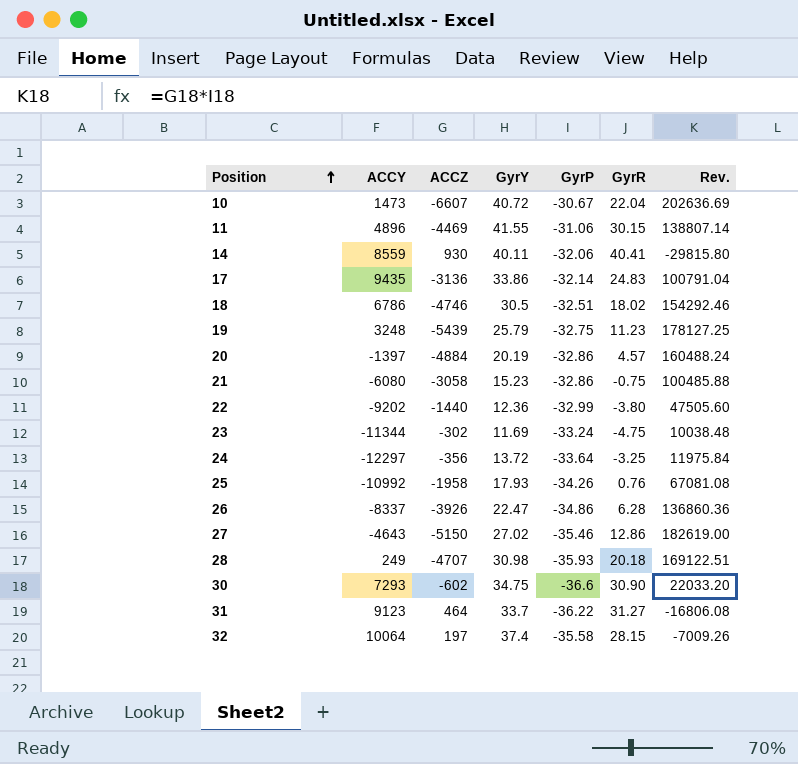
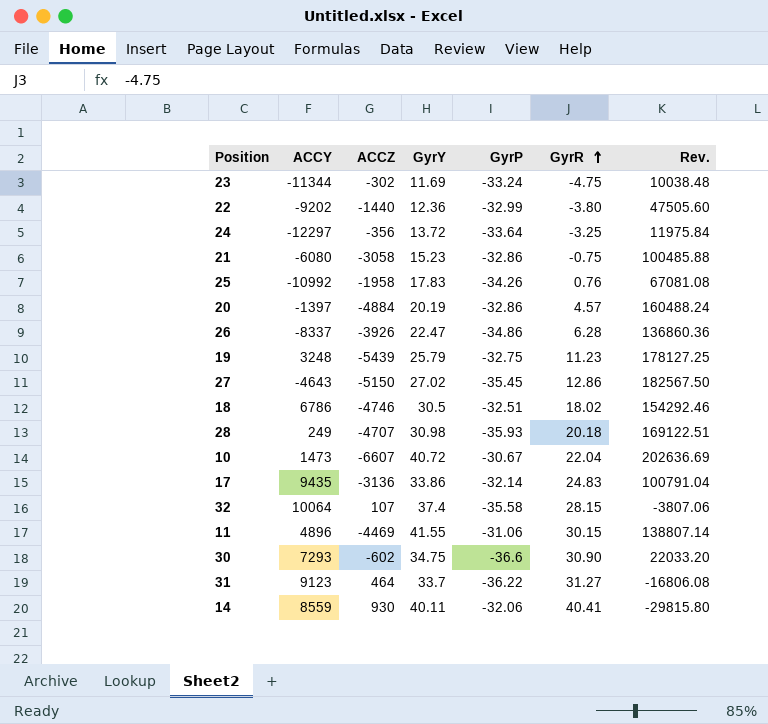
row order: Position ascending -> GyrR ascending
25 | GyrY: 17.93 -> 17.83
27 | GyrP: -35.46 -> -35.45
27 | Rev.: 182619.00 -> 182567.50
32 | ACCZ: 197 -> 107
32 | Rev.: -7009.26 -> -3807.06

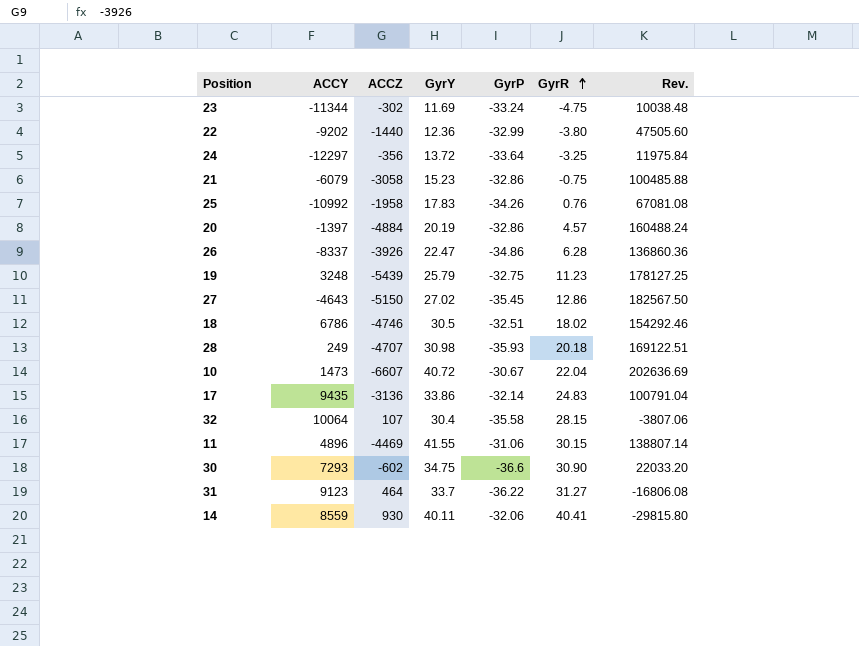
21 | ACCY: -6080 -> -6079
32 | GyrY: 37.4 -> 30.4

